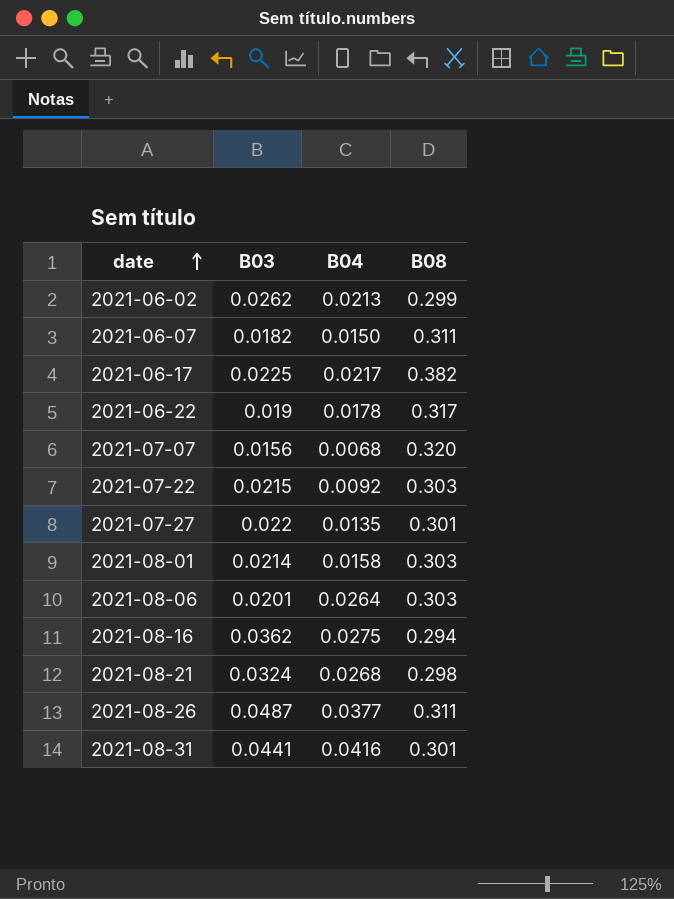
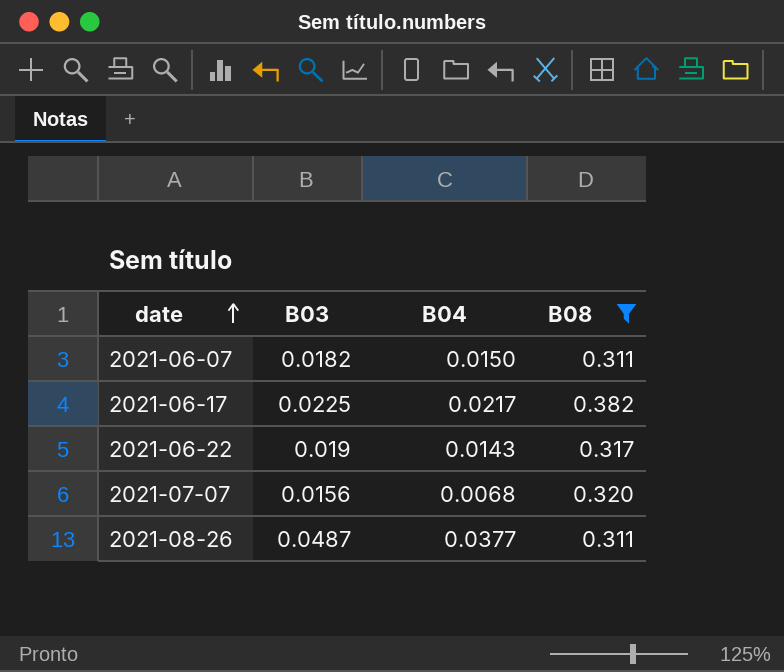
filter: none -> B08 >= 0.311
2021-06-22 | B04: 0.0178 -> 0.0143

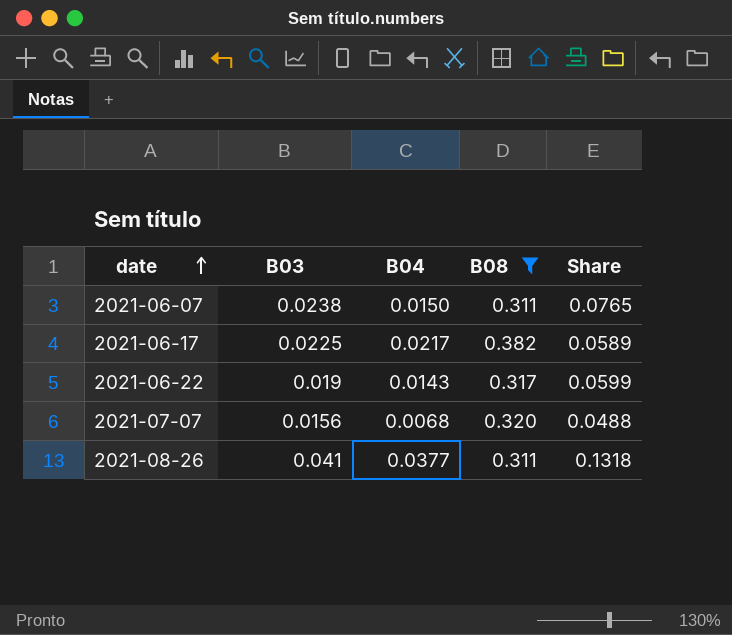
column Share | formula: none -> [B03] / [B08]
2021-06-07 | B03: 0.0182 -> 0.0238
2021-08-26 | B03: 0.0487 -> 0.041

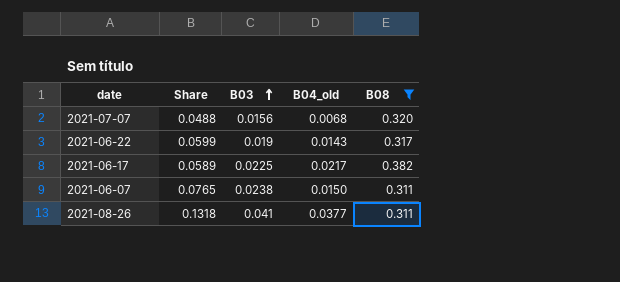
row order: date ascending -> B03 ascending
column Share | position: 5 -> 2
column name: B04 -> B04_old

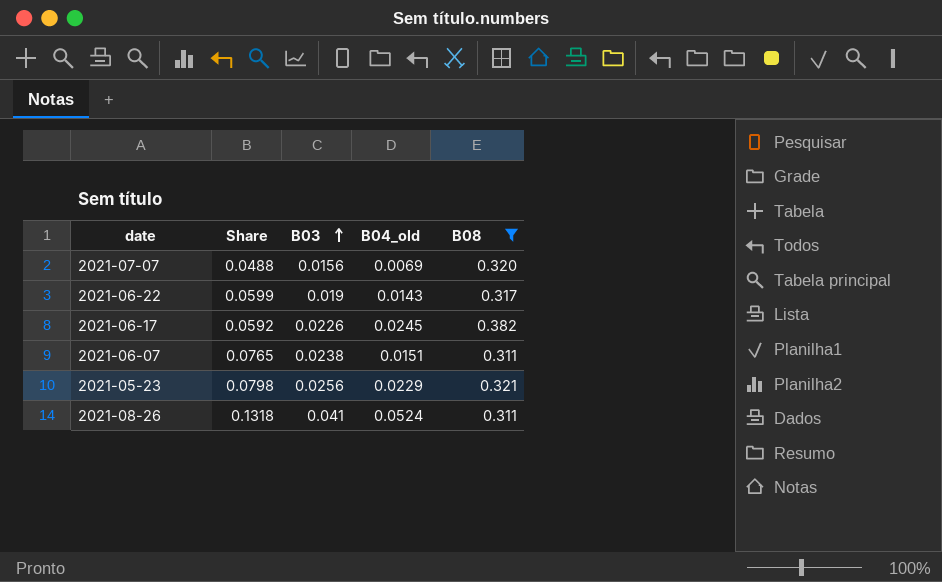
2021-07-07 | B04_old: 0.0068 -> 0.0069
2021-06-17 | Share: 0.0589 -> 0.0592
2021-06-17 | B03: 0.0225 -> 0.0226
2021-06-17 | B04_old: 0.0217 -> 0.0245
2021-06-07 | B04_old: 0.0150 -> 0.0151
row 2021-05-23: none -> 0.0798 | 0.0256 | 0.0229 | 0.321
2021-08-26 | B04_old: 0.0377 -> 0.0524

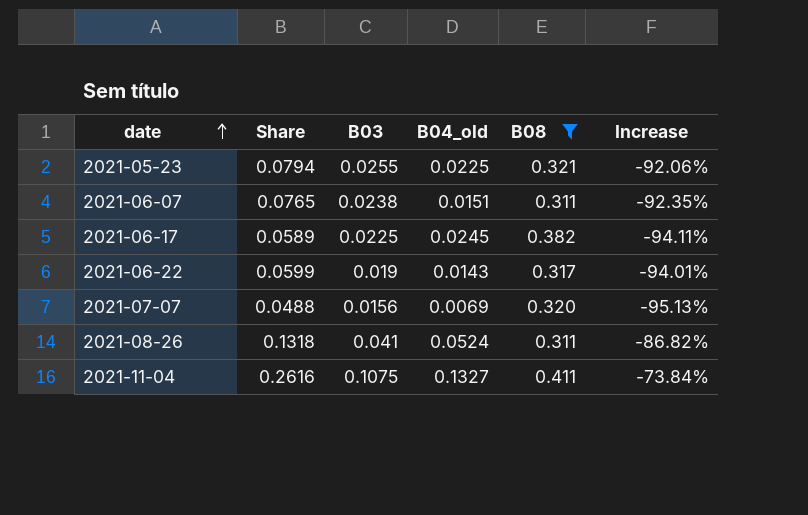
row order: B03 ascending -> date ascending
column Increase | formula: none -> ([B03] - [B08]) / [B08]
2021-05-23 | Share: 0.0798 -> 0.0794
2021-05-23 | B03: 0.0256 -> 0.0255
2021-05-23 | B04_old: 0.0229 -> 0.0225
2021-06-17 | Share: 0.0592 -> 0.0589
2021-06-17 | B03: 0.0226 -> 0.0225
row 2021-11-04: none -> 0.2616 | 0.1075 | 0.1327 | 0.411 | -73.84%

